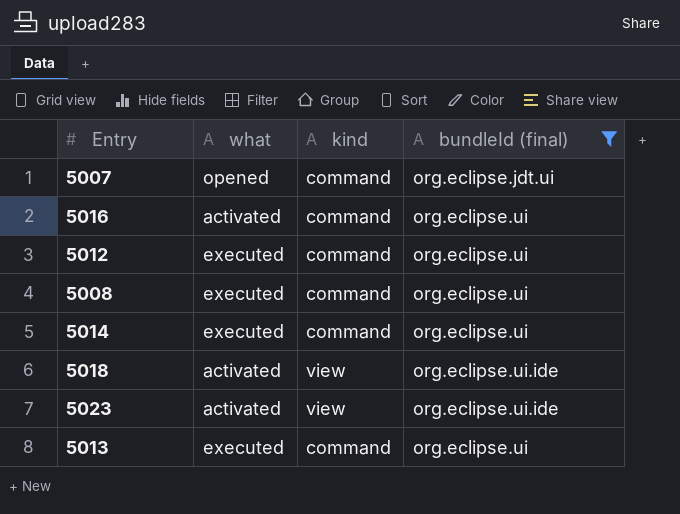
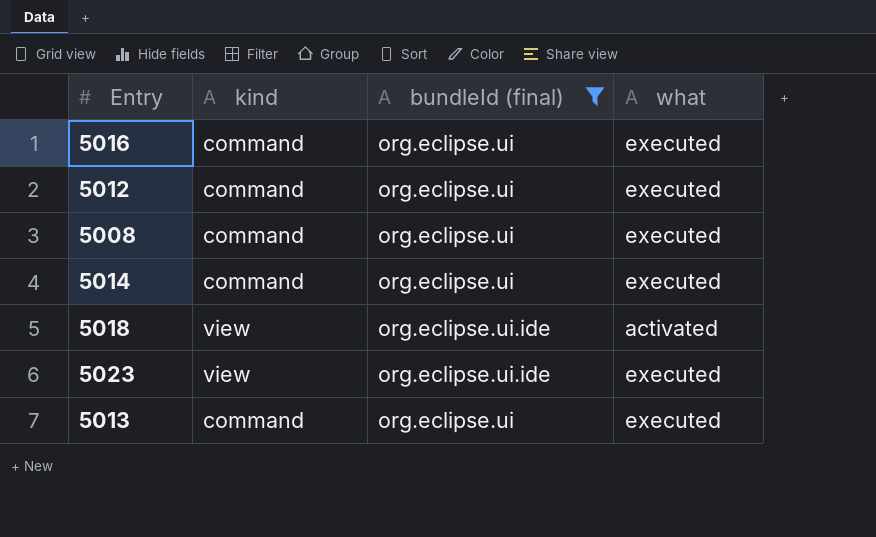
column what | position: 2 -> 4
row 5007: opened | command | org.eclipse.jdt.ui -> none
5016 | what: activated -> executed
5023 | what: activated -> executed

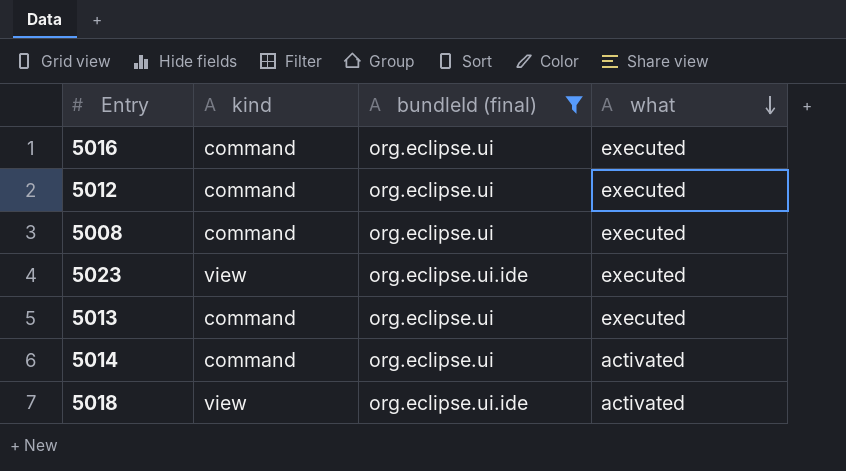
row order: none -> what descending
5014 | what: executed -> activated

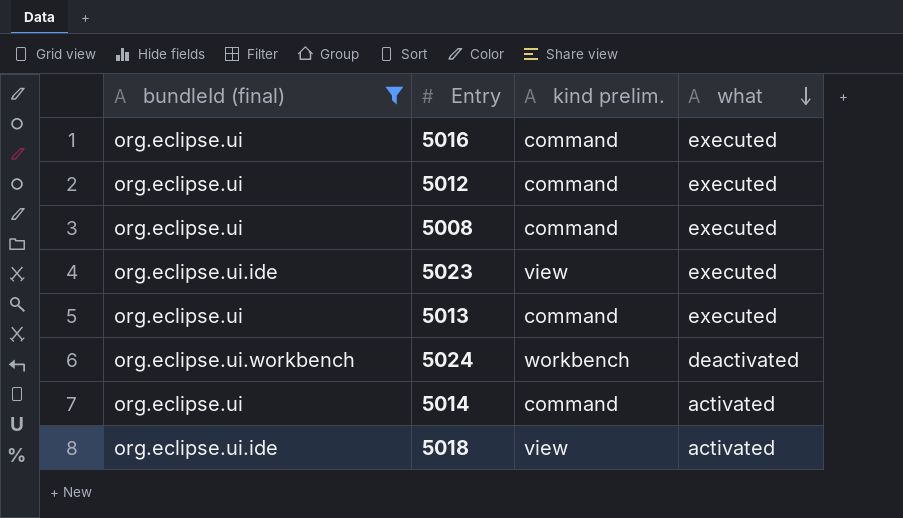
column bundleId (final) | position: 3 -> 1
column name: kind -> kind prelim.
row 5024: none -> org.eclipse.ui.workbench | workbench | deactivated

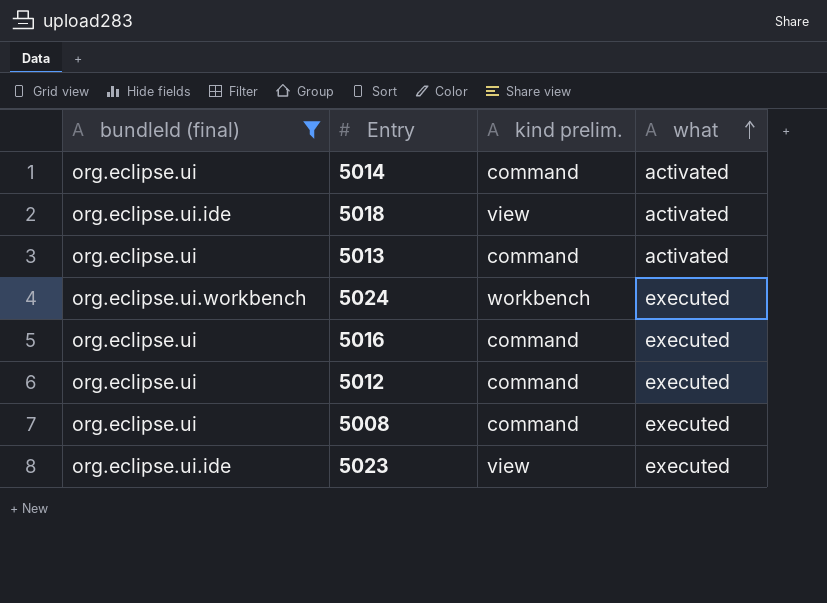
row order: what descending -> what ascending
5013 | what: executed -> activated
5024 | what: deactivated -> executed

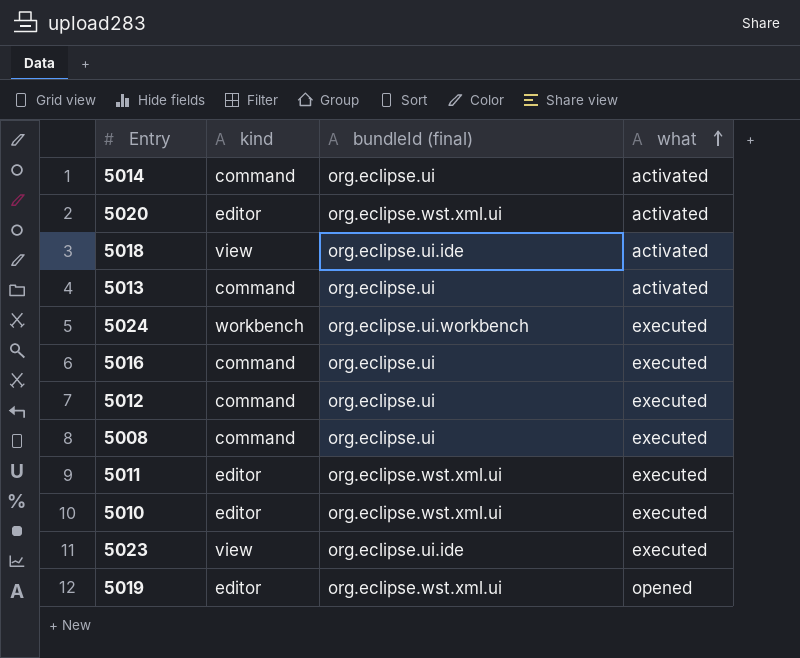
filter: bundleId (final) != org.eclipse.wst.xml.ui -> none
column name: kind prelim. -> kind
column bundleId (final) | position: 1 -> 3

